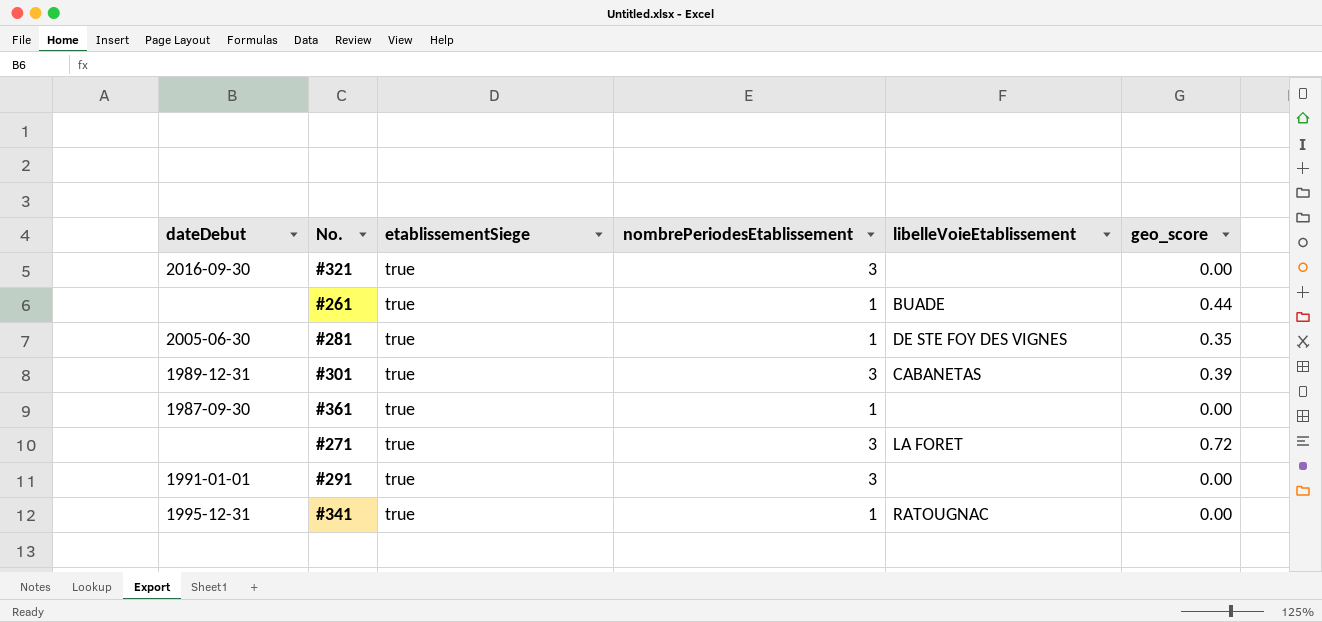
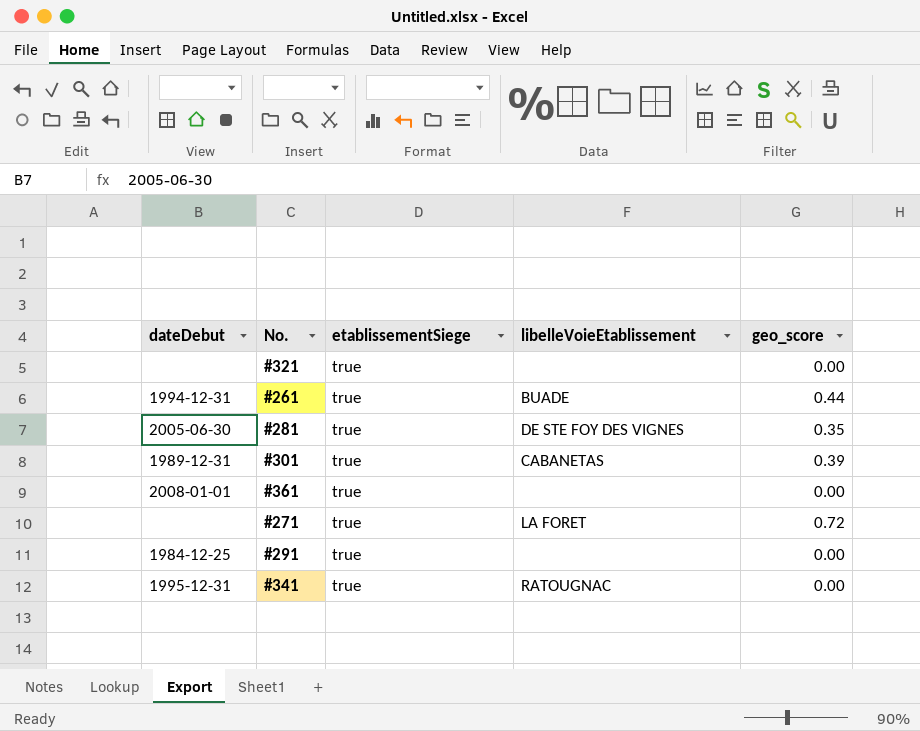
column nombrePeriodesEtablissement | position: 4 -> none
#321 | dateDebut: 2016-09-30 -> none
#261 | dateDebut: none -> 1994-12-31
#361 | dateDebut: 1987-09-30 -> 2008-01-01
#291 | dateDebut: 1991-01-01 -> 1984-12-25

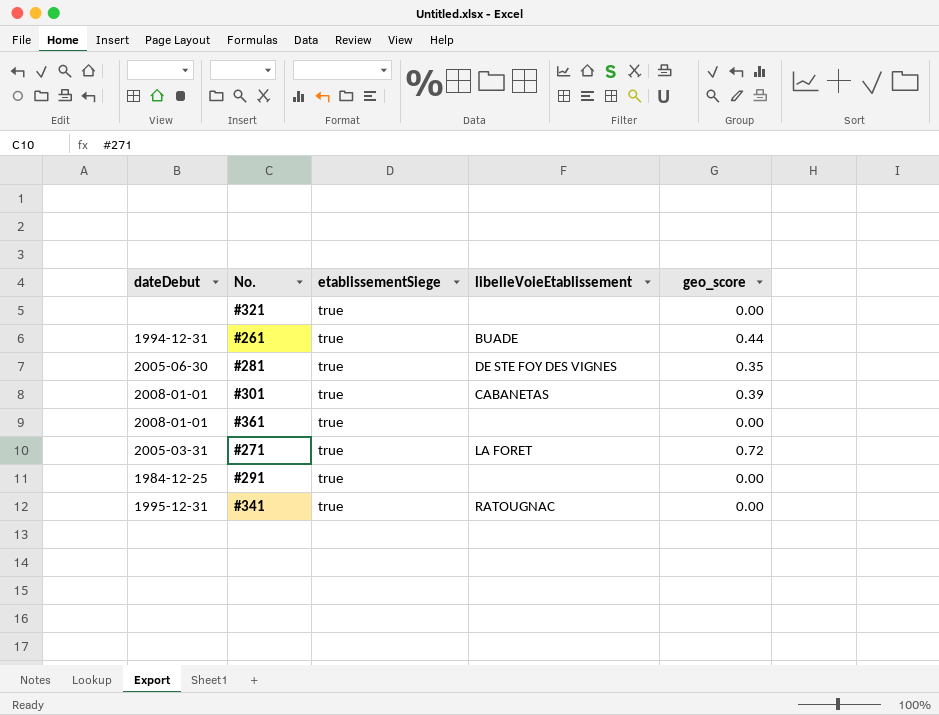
#301 | dateDebut: 1989-12-31 -> 2008-01-01
#271 | dateDebut: none -> 2005-03-31

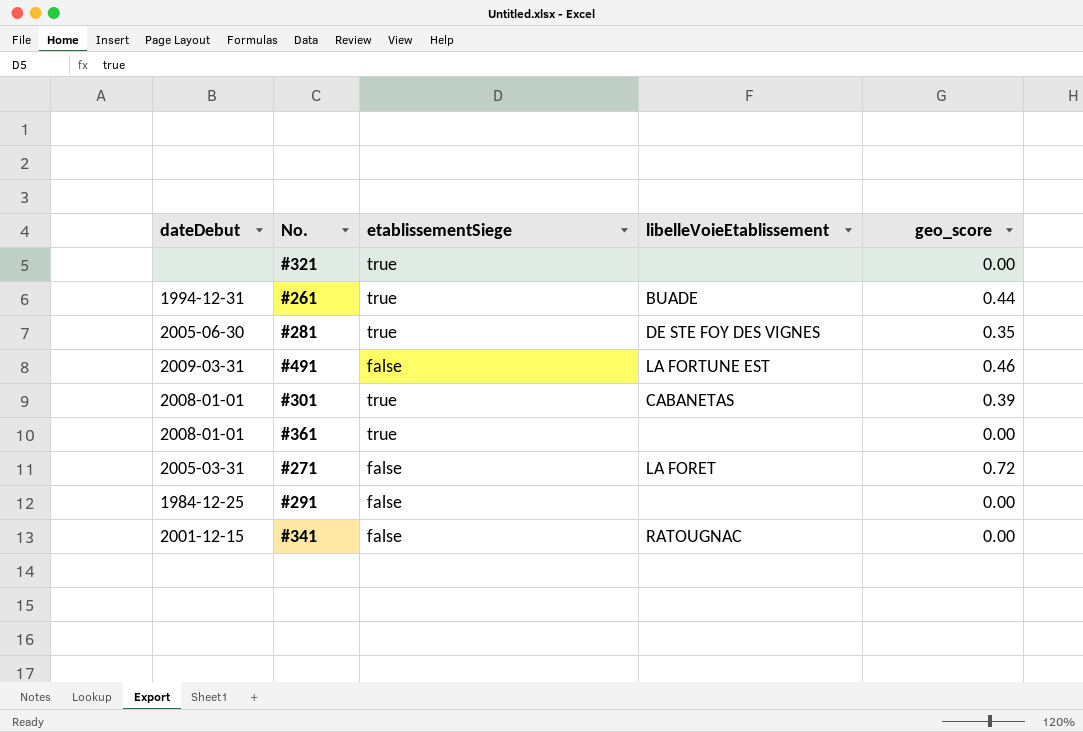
row #491: none -> 2009-03-31 | false | LA FORTUNE EST | 0.46
#271 | etablissementSiege: true -> false
#291 | etablissementSiege: true -> false
#341 | dateDebut: 1995-12-31 -> 2001-12-15
#341 | etablissementSiege: true -> false

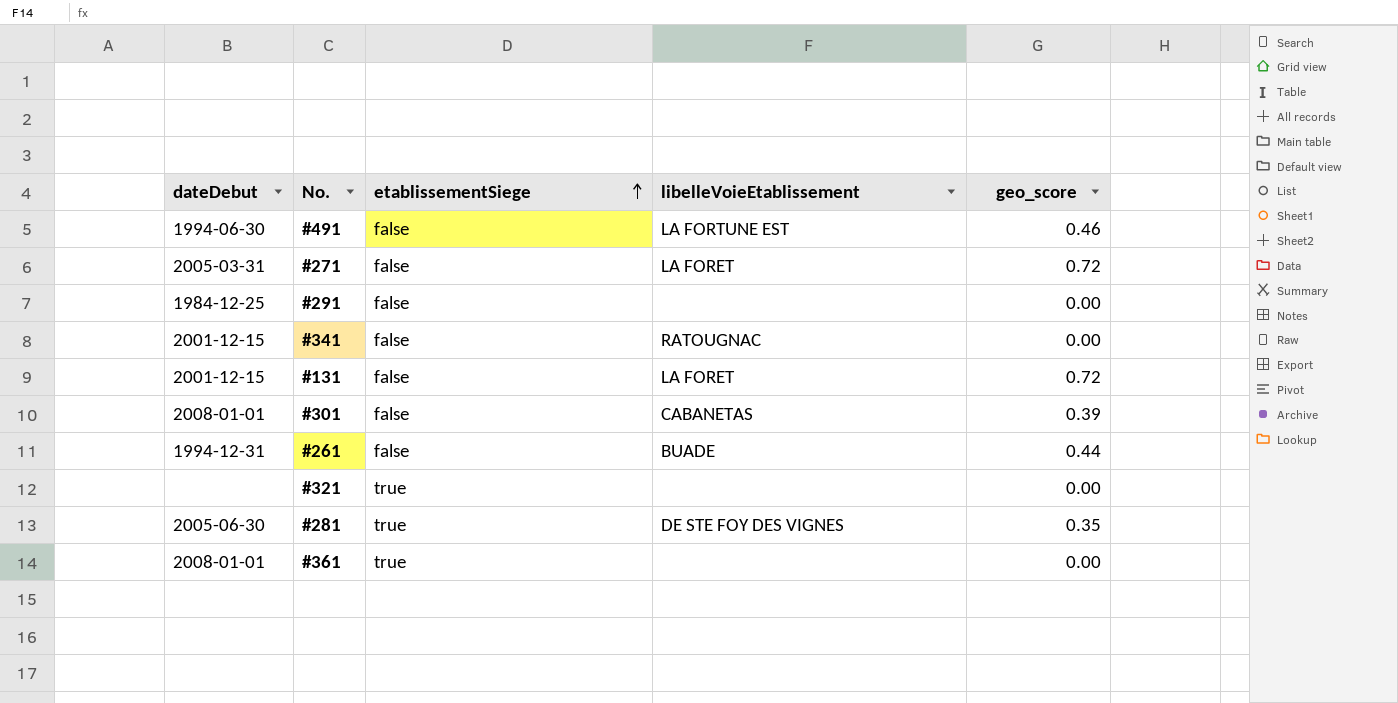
row order: none -> etablissementSiege ascending
#491 | dateDebut: 2009-03-31 -> 1994-06-30
row #131: none -> 2001-12-15 | false | LA FORET | 0.72
#301 | etablissementSiege: true -> false
#261 | etablissementSiege: true -> false

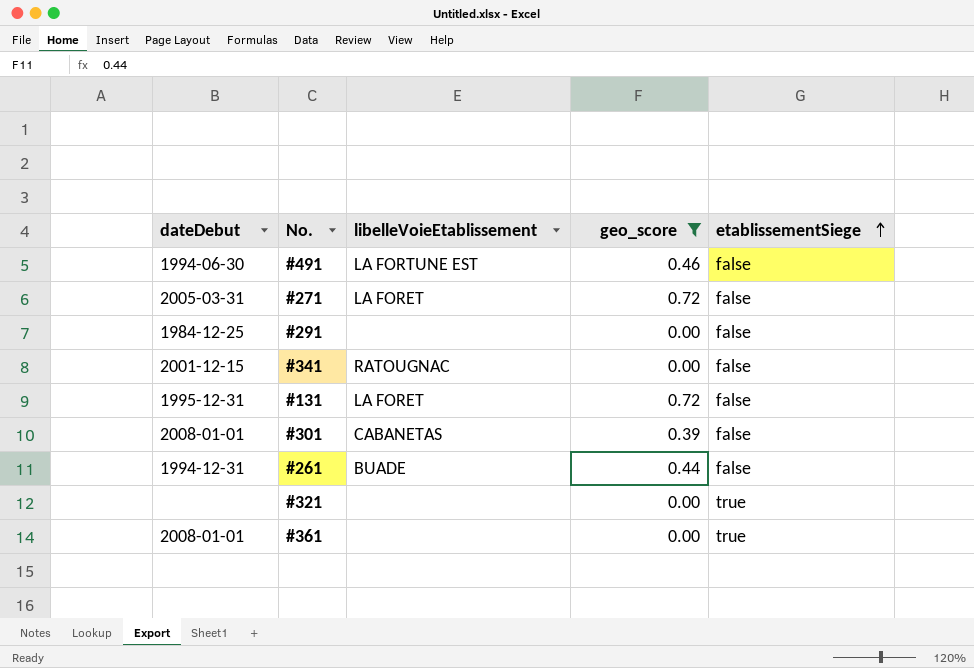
filter: none -> geo_score != 0.35
column etablissementSiege | position: 3 -> 5
#131 | dateDebut: 2001-12-15 -> 1995-12-31

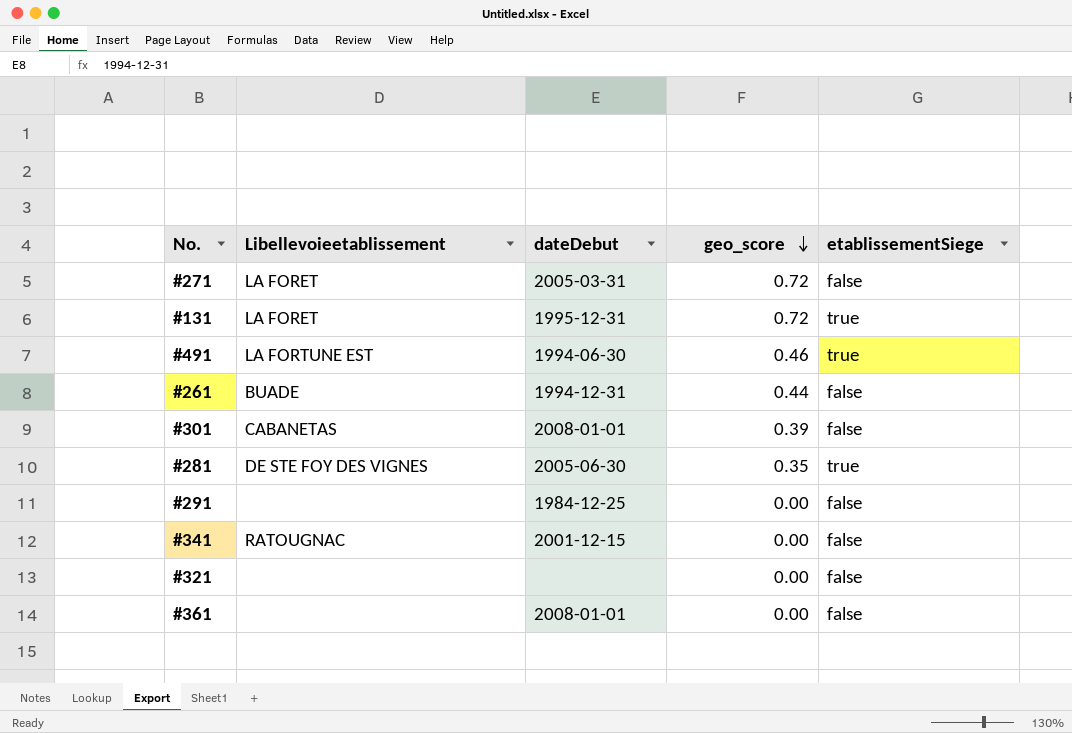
filter: geo_score != 0.35 -> none
row order: etablissementSiege ascending -> geo_score descending
column name: libelleVoieEtablissement -> Libellevoieetablissement
column dateDebut | position: 1 -> 3
#131 | etablissementSiege: false -> true
#491 | etablissementSiege: false -> true
#321 | etablissementSiege: true -> false
#361 | etablissementSiege: true -> false

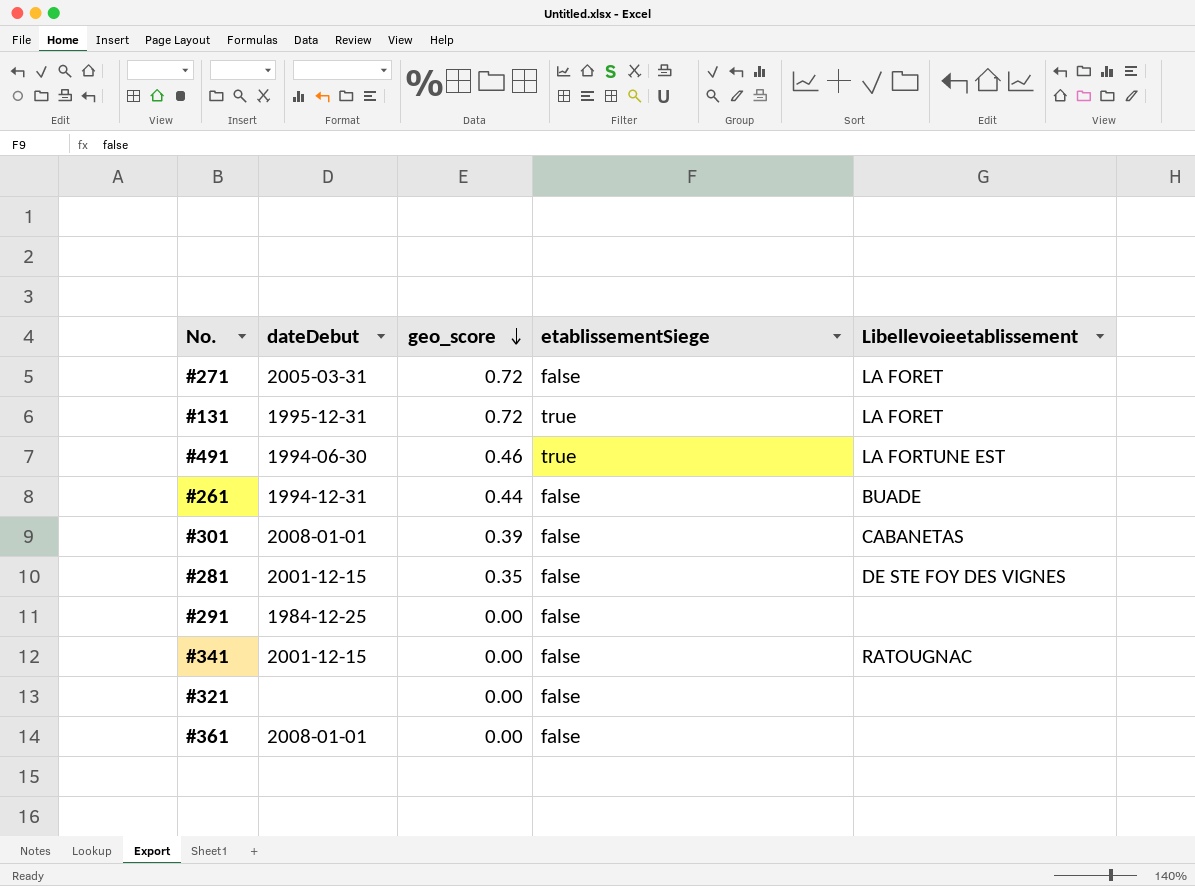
column Libellevoieetablissement | position: 2 -> 5
#281 | dateDebut: 2005-06-30 -> 2001-12-15
#281 | etablissementSiege: true -> false

